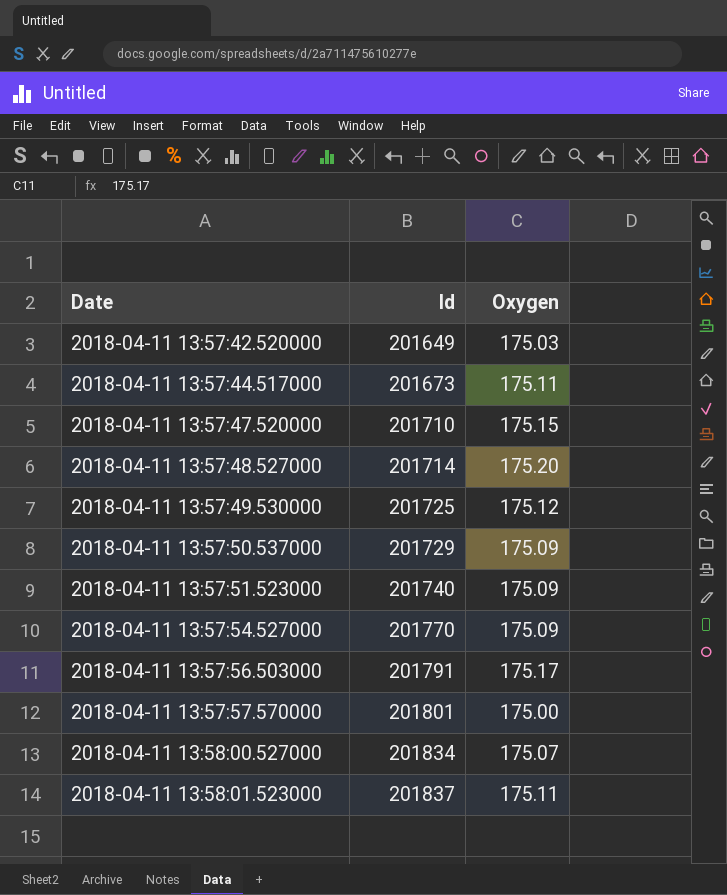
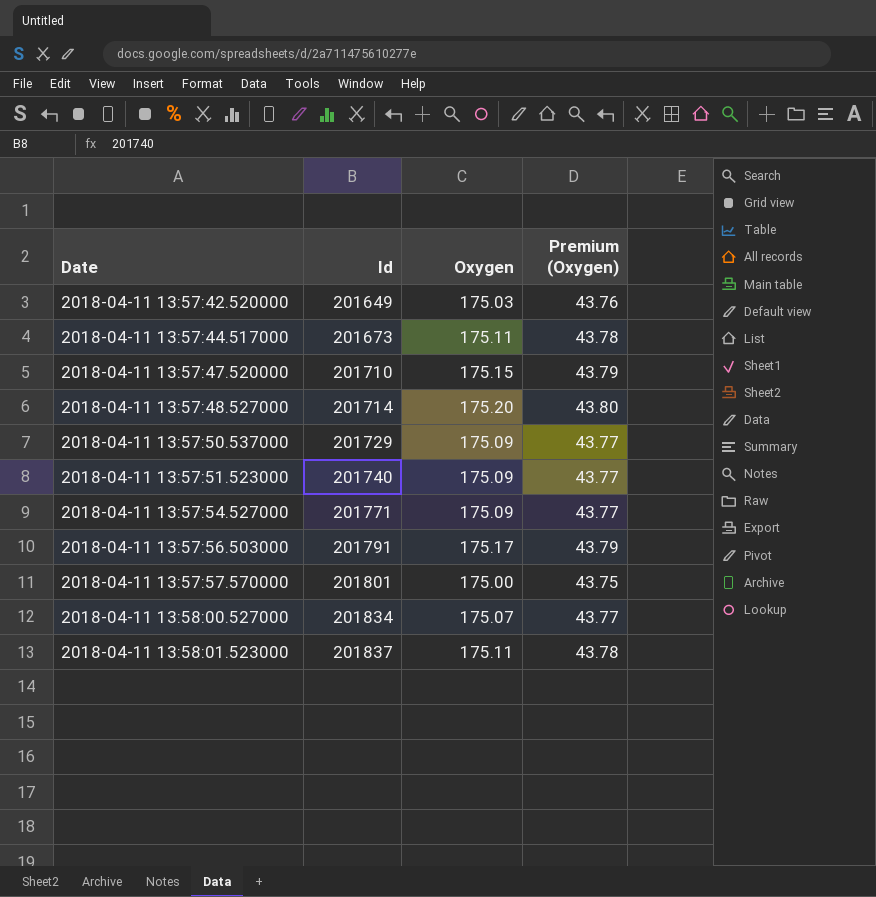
column Premium (Oxygen) | formula: none -> [Oxygen] * 0.25
row 2018-04-11 13:57:49.530000: 201725 | 175.12 -> none
2018-04-11 13:57:54.527000 | Id: 201770 -> 201771

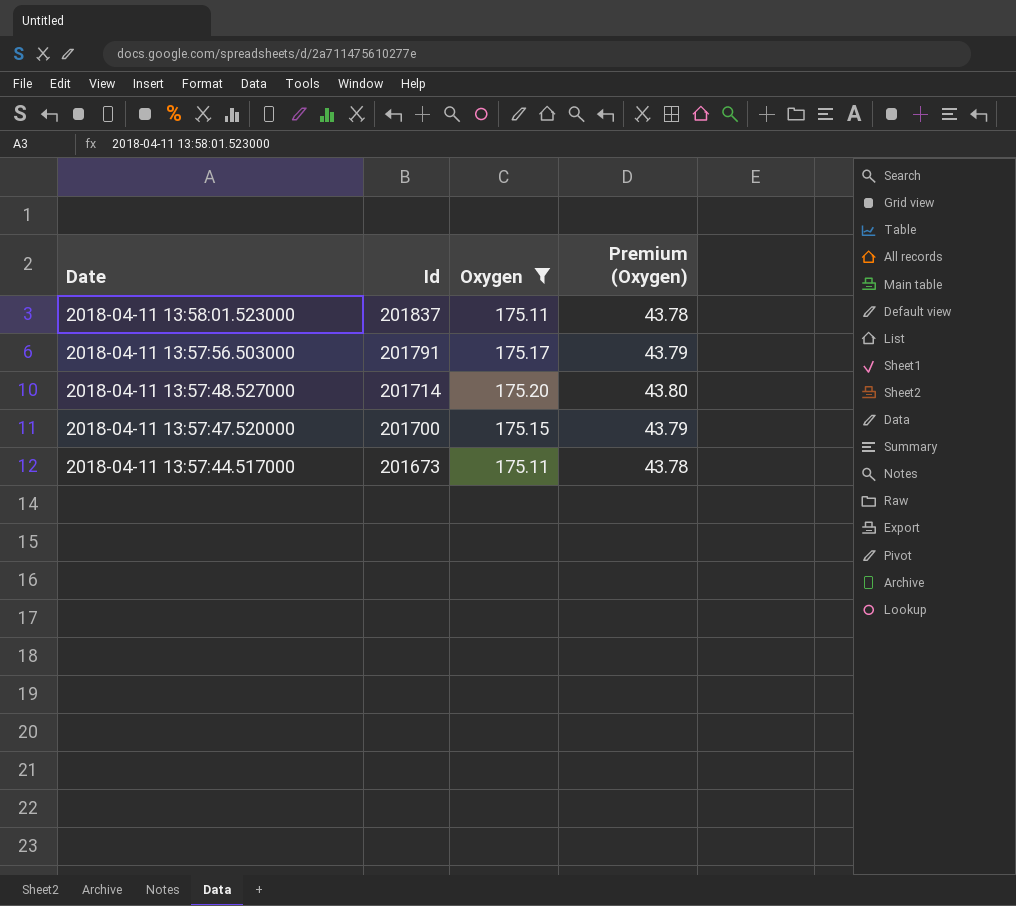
filter: none -> Oxygen >= 175.11
row order: Date ascending -> Date descending
2018-04-11 13:57:47.520000 | Id: 201710 -> 201700

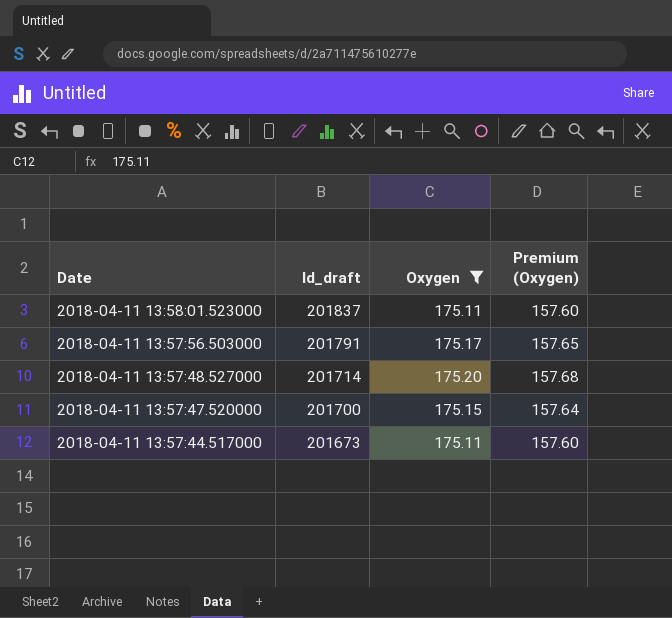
column name: Id -> Id_draft
column Premium (Oxygen) | formula: [Oxygen] * 0.25 -> [Oxygen] * 0.9

